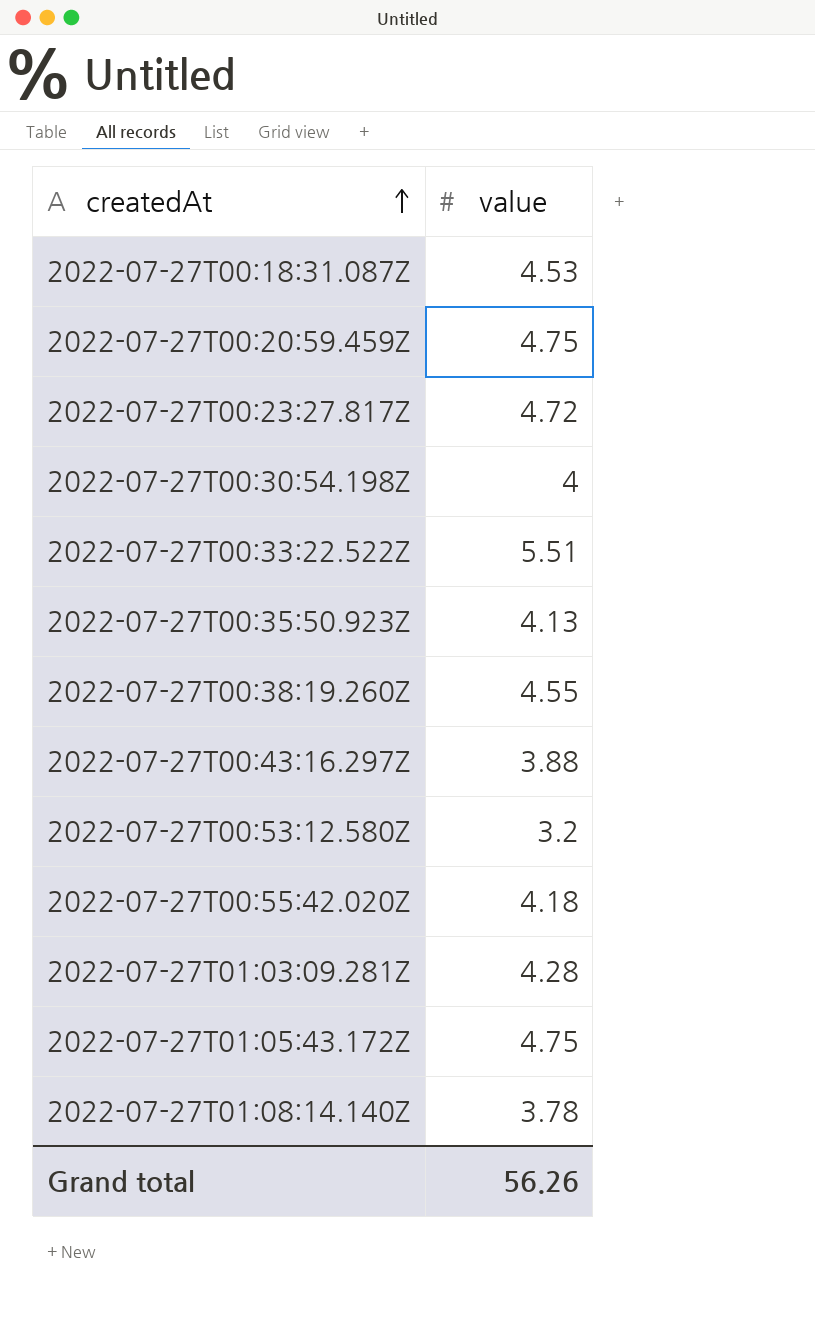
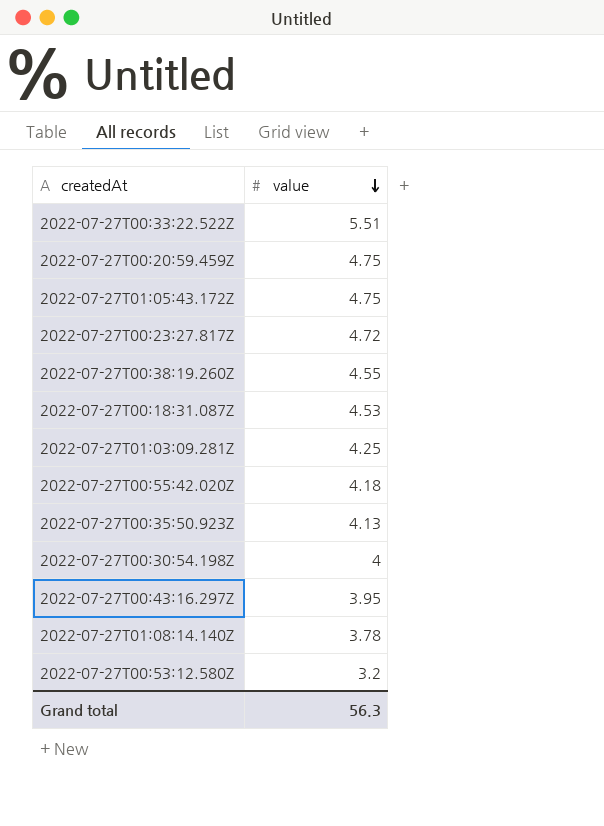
row order: createdAt ascending -> value descending
2022-07-27T01:03:09.281Z | value: 4.28 -> 4.25
2022-07-27T00:43:16.297Z | value: 3.88 -> 3.95
Grand total | value: 56.26 -> 56.3

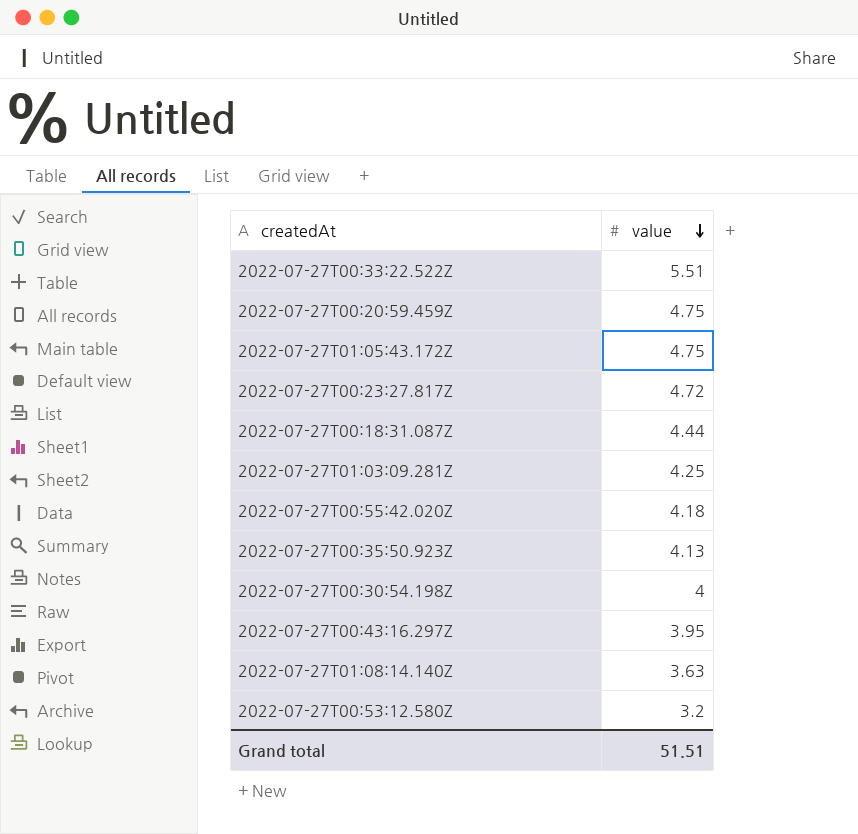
row 2022-07-27T00:38:19.260Z: 4.55 -> none
2022-07-27T00:18:31.087Z | value: 4.53 -> 4.44
2022-07-27T01:08:14.140Z | value: 3.78 -> 3.63
Grand total | value: 56.3 -> 51.51

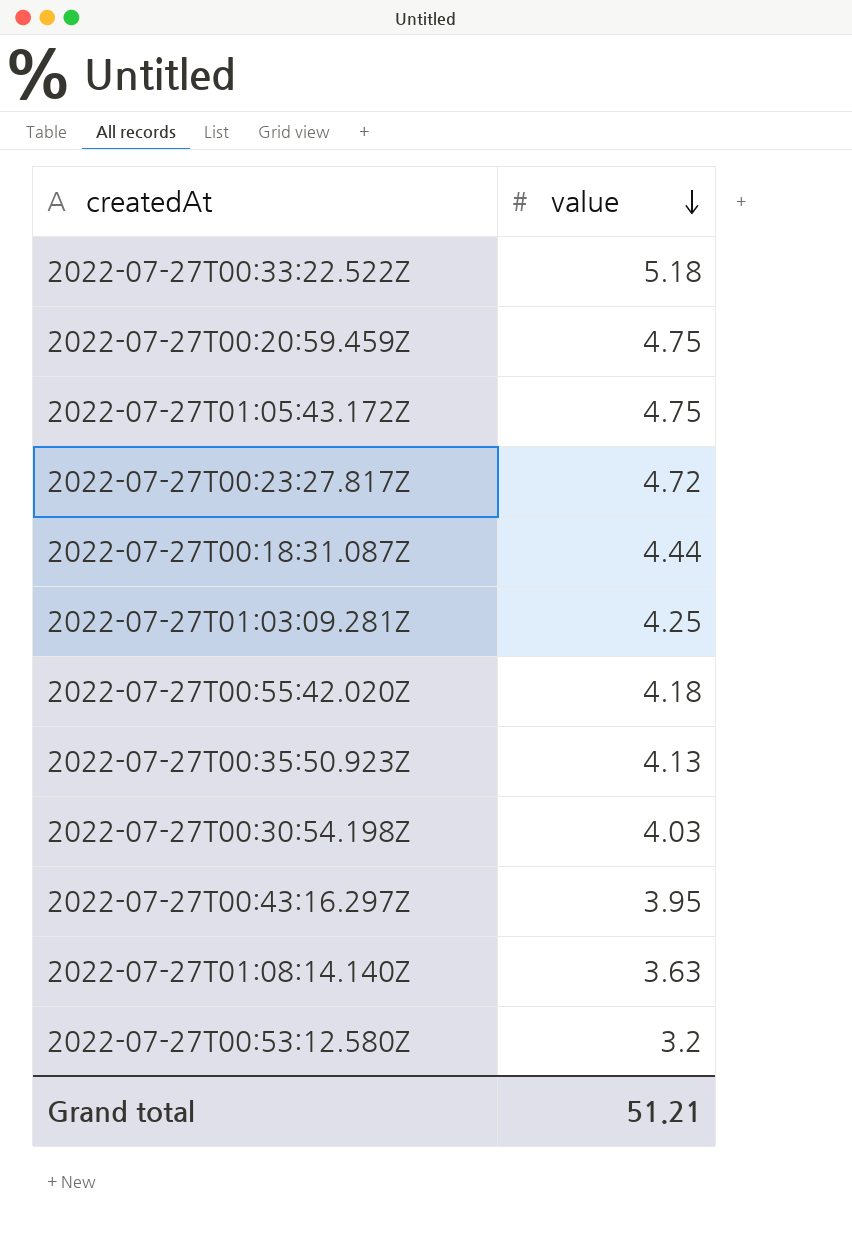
2022-07-27T00:33:22.522Z | value: 5.51 -> 5.18
2022-07-27T00:30:54.198Z | value: 4 -> 4.03
Grand total | value: 51.51 -> 51.21

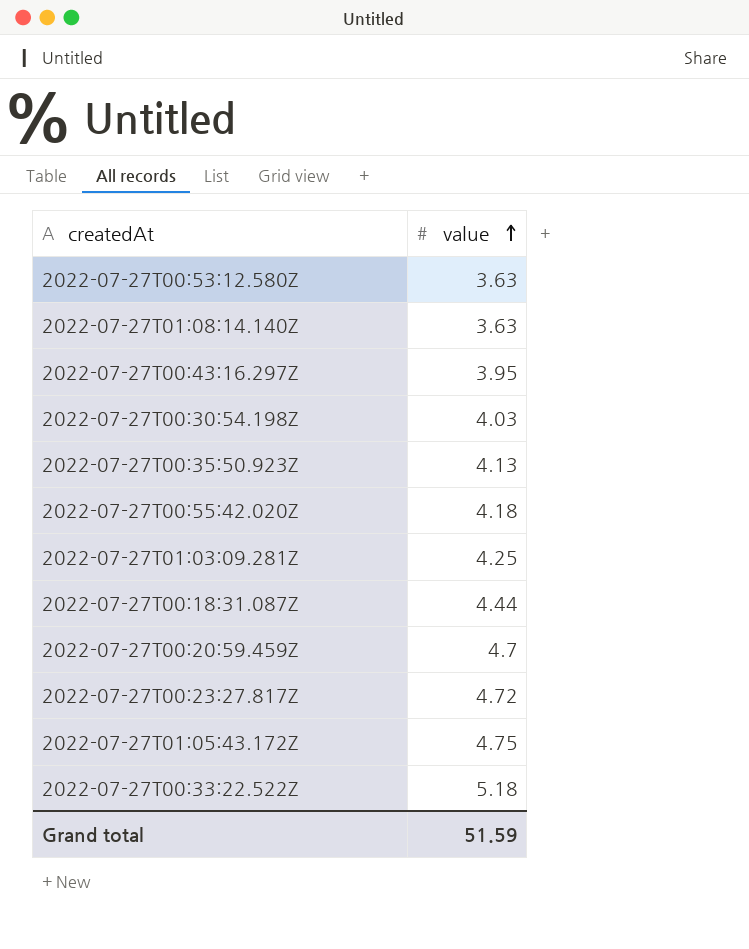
row order: value descending -> value ascending
2022-07-27T00:53:12.580Z | value: 3.2 -> 3.63
2022-07-27T00:20:59.459Z | value: 4.75 -> 4.7
Grand total | value: 51.21 -> 51.59

